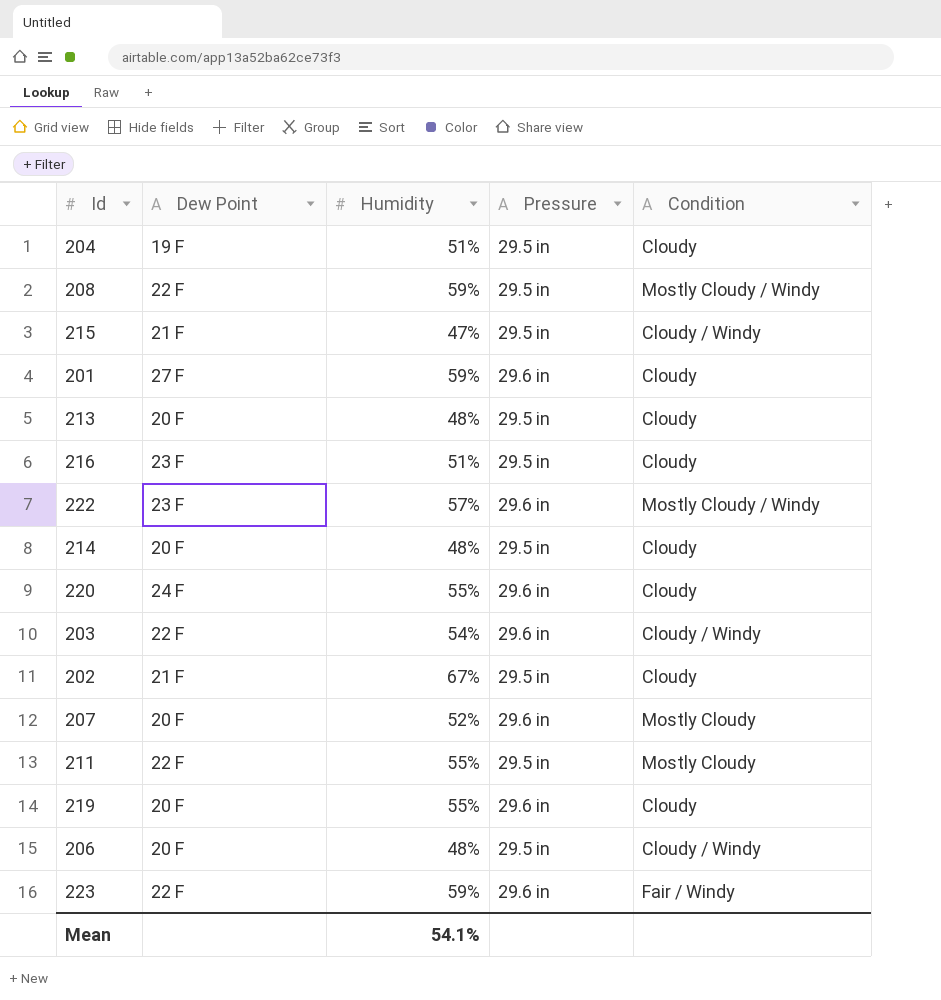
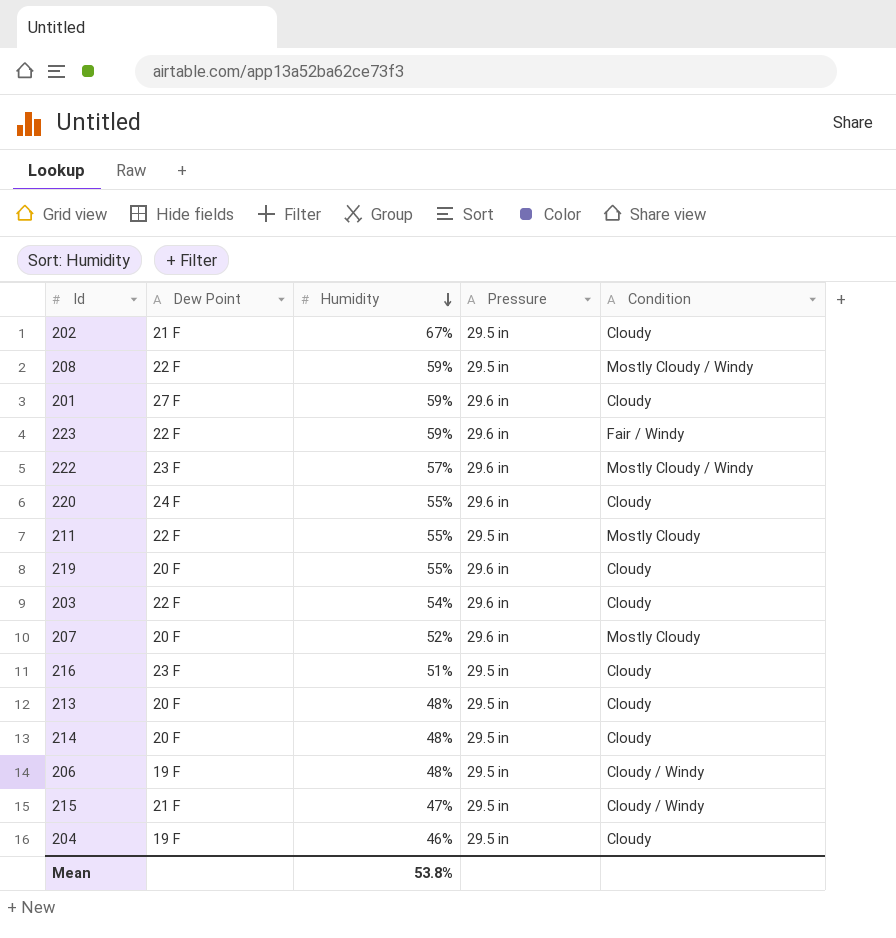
row order: none -> Humidity descending
203 | Condition: Cloudy / Windy -> Cloudy
206 | Dew Point: 20 F -> 19 F
204 | Humidity: 51% -> 46%
Mean | Humidity: 54.1% -> 53.8%

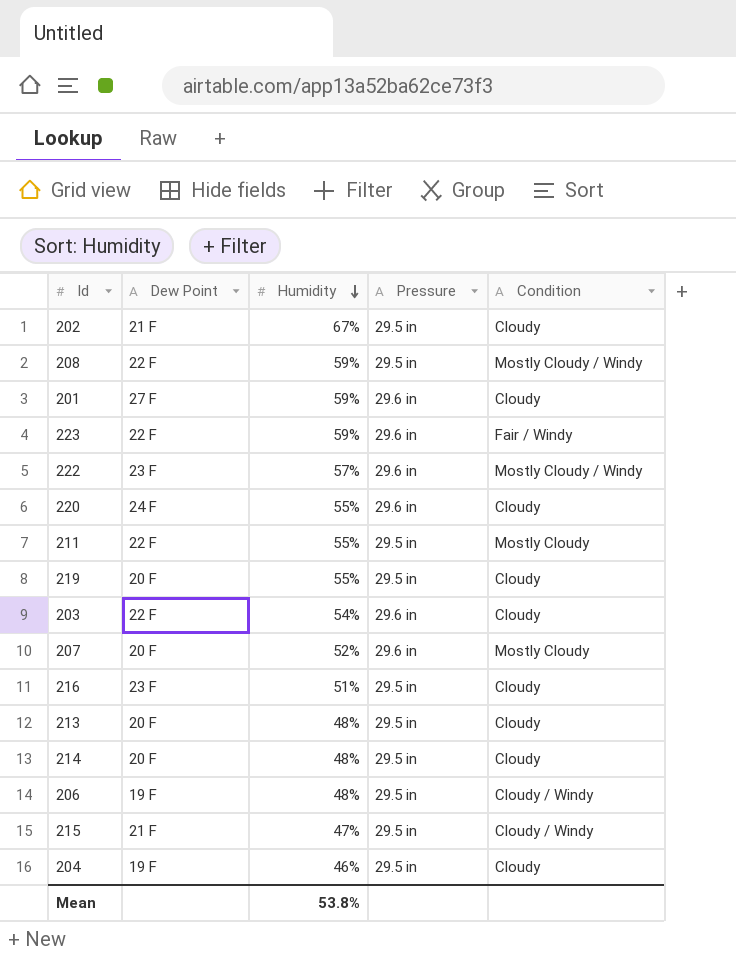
219 | Pressure: 29.6 in -> 29.5 in

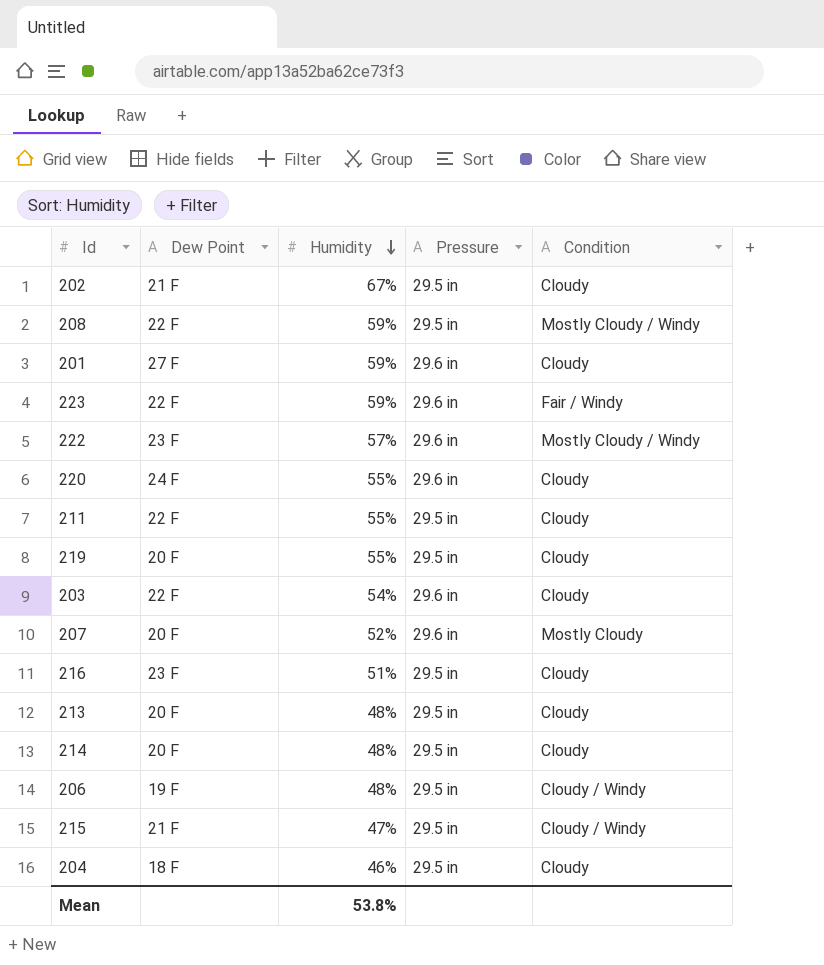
211 | Condition: Mostly Cloudy -> Cloudy
204 | Dew Point: 19 F -> 18 F

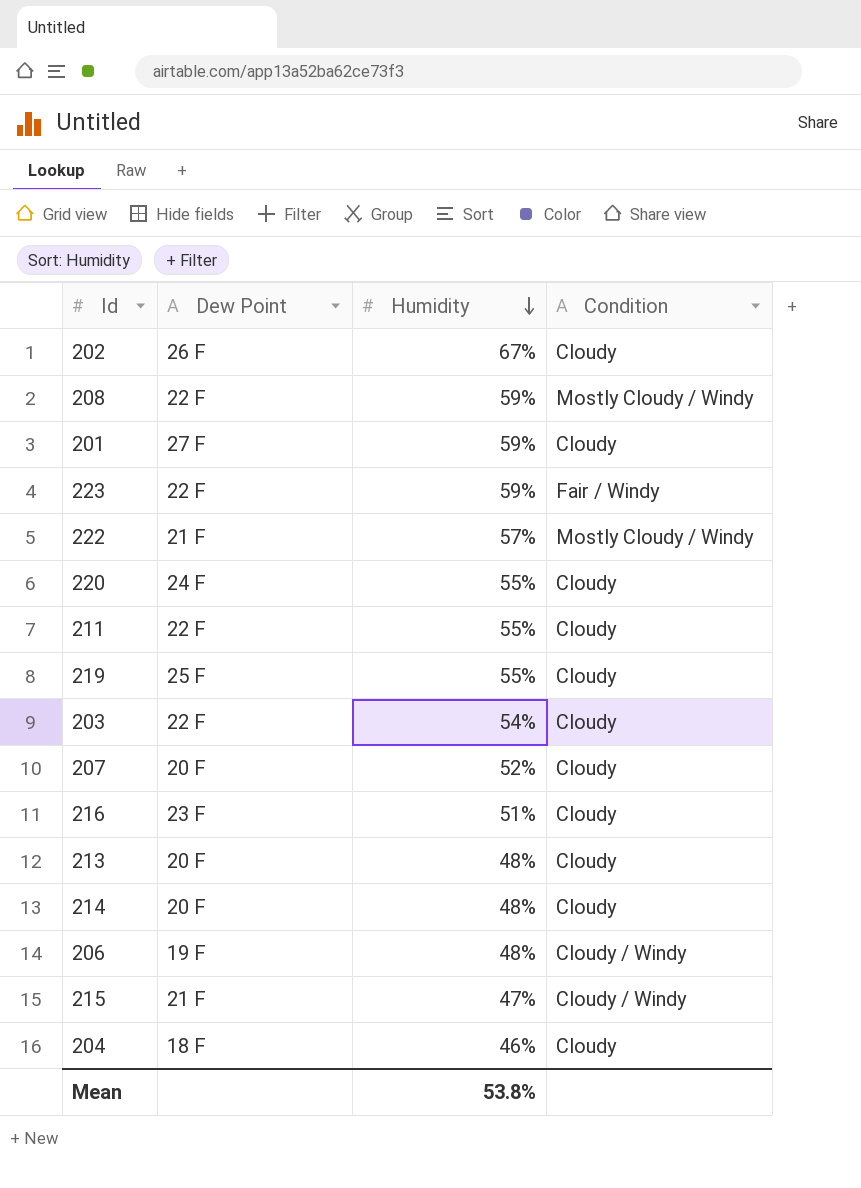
column Pressure | position: 4 -> none
202 | Dew Point: 21 F -> 26 F
222 | Dew Point: 23 F -> 21 F
219 | Dew Point: 20 F -> 25 F
207 | Condition: Mostly Cloudy -> Cloudy

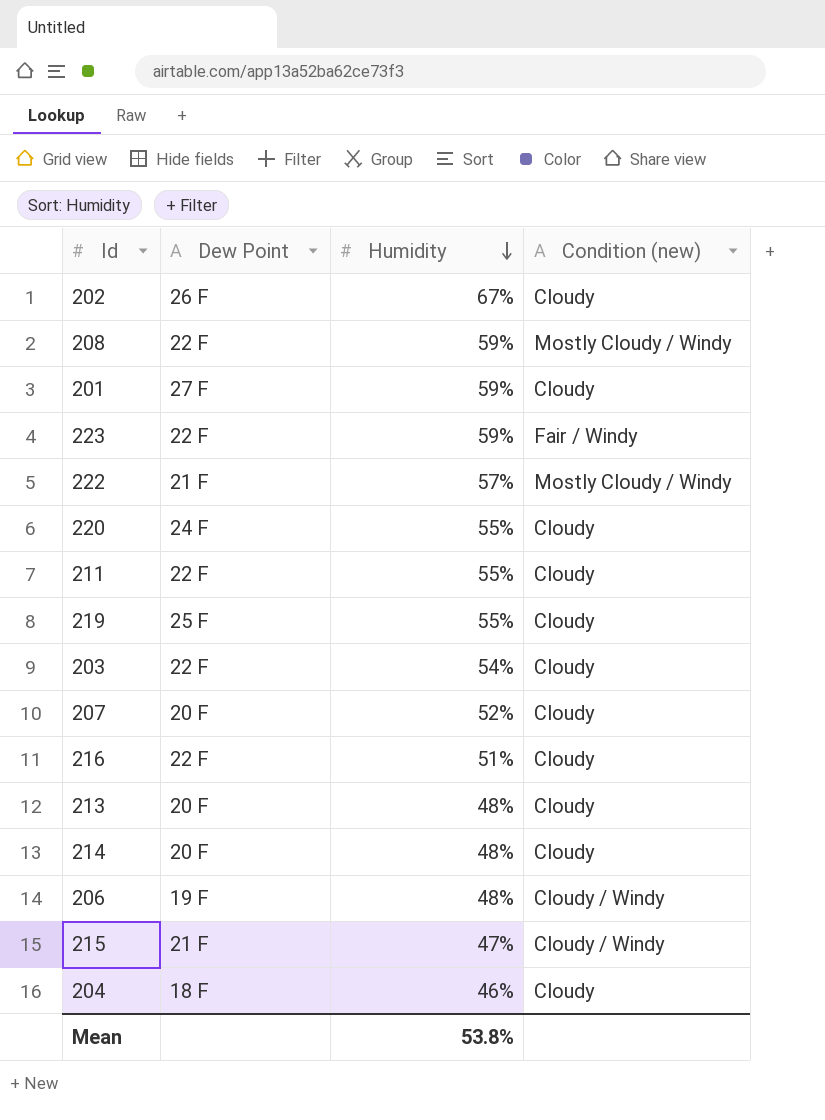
column name: Condition -> Condition (new)
216 | Dew Point: 23 F -> 22 F

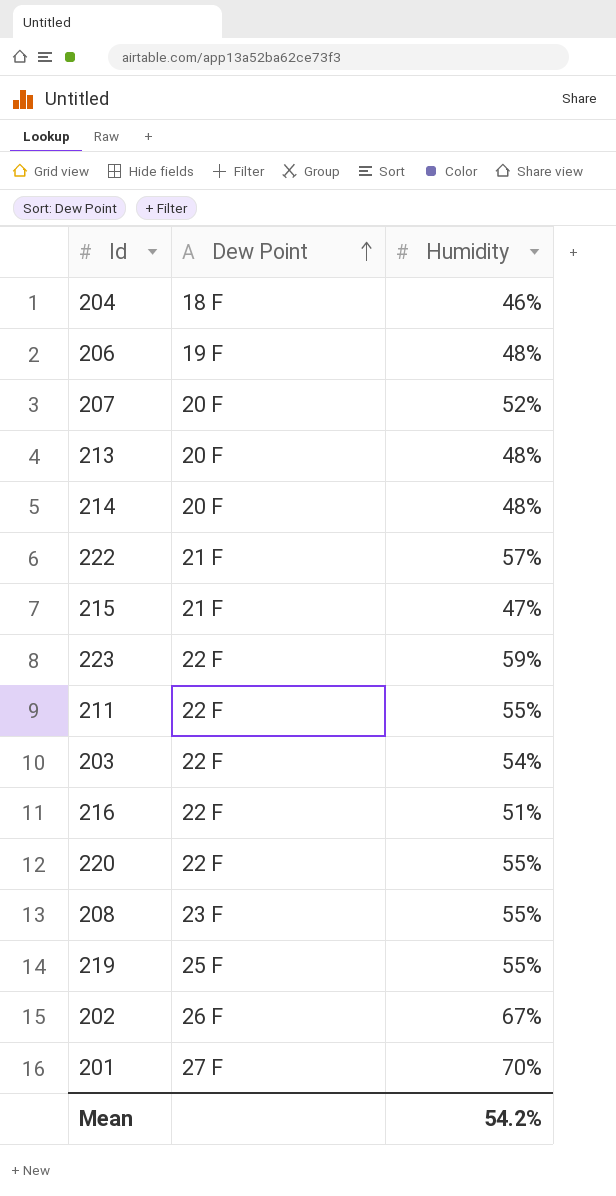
row order: Humidity descending -> Dew Point ascending
column Condition (new) | position: 4 -> none
220 | Dew Point: 24 F -> 22 F
208 | Dew Point: 22 F -> 23 F
208 | Humidity: 59% -> 55%
201 | Humidity: 59% -> 70%
Mean | Humidity: 53.8% -> 54.2%

